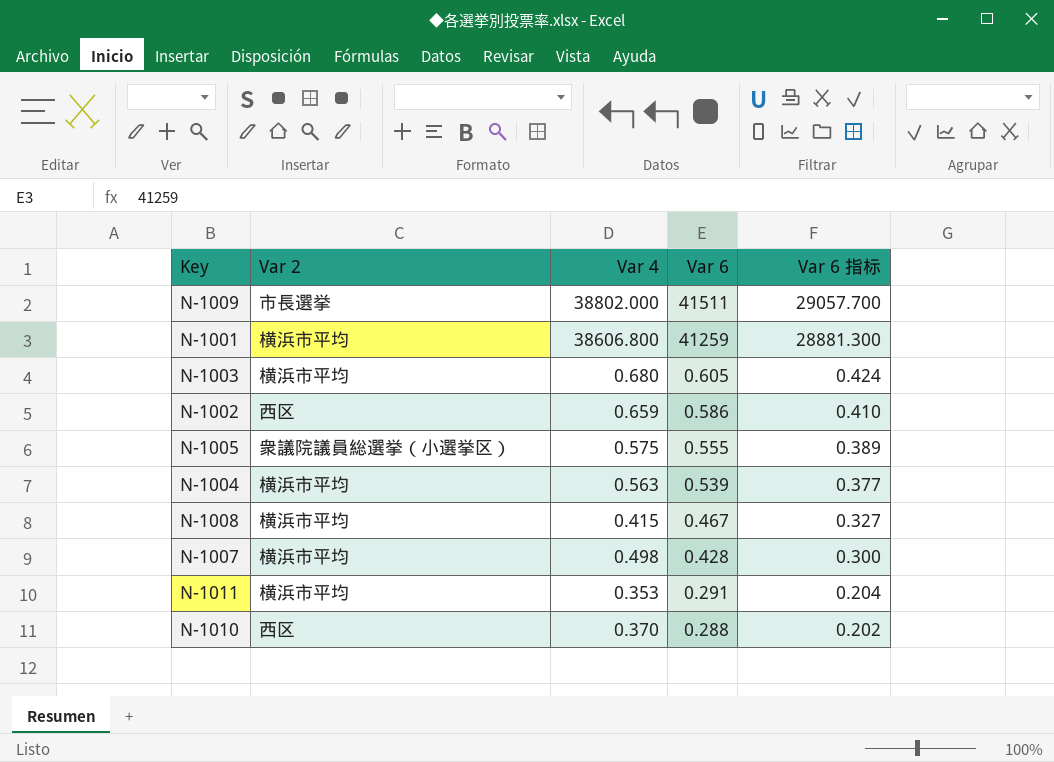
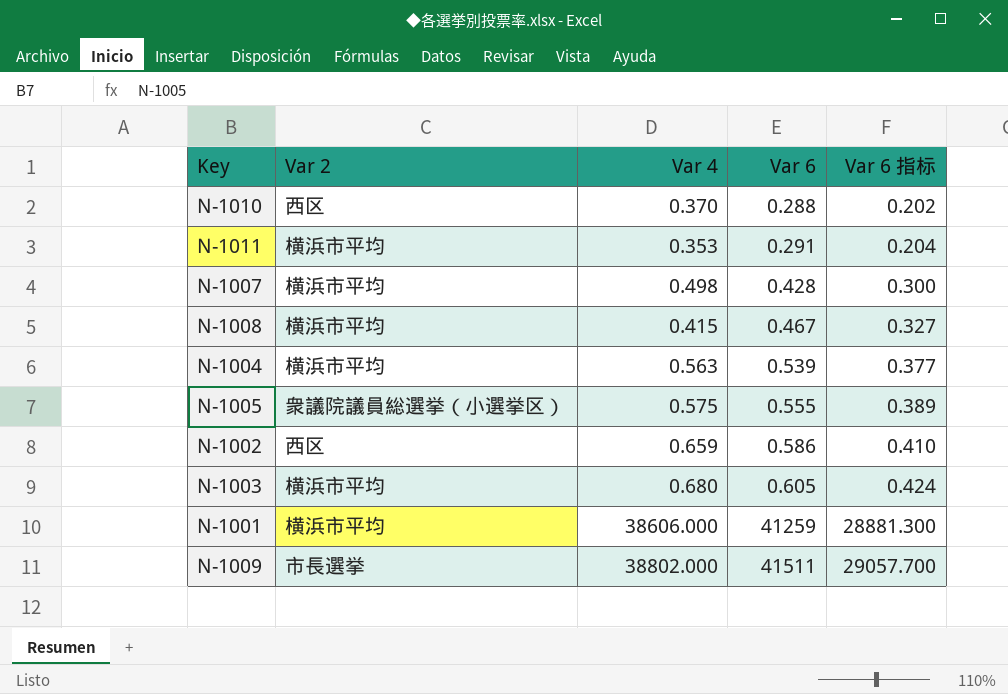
row order: Var 6 descending -> Var 6 ascending
N-1001 | Var 4: 38606.800 -> 38606.000

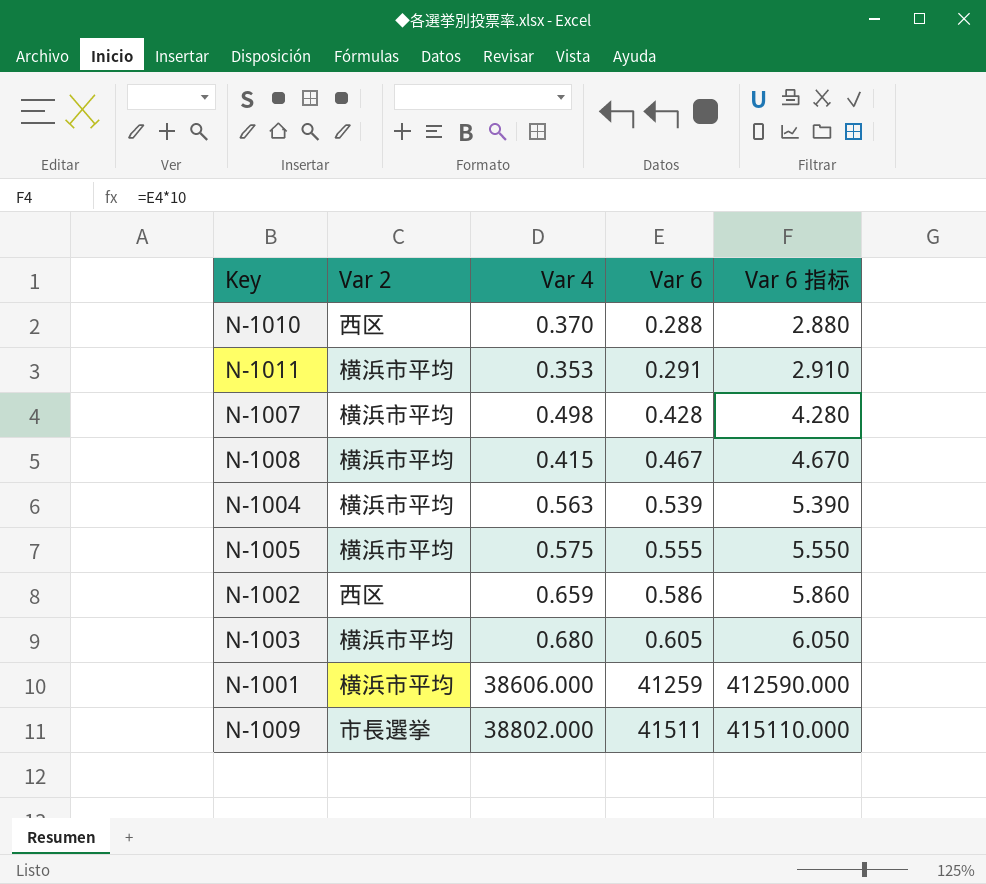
column Var 6 指标 | formula: [Var 6] * 0.7 -> [Var 6] * 10
N-1005 | Var 2: 衆議院議員総選挙（小選挙区） -> 横浜市平均

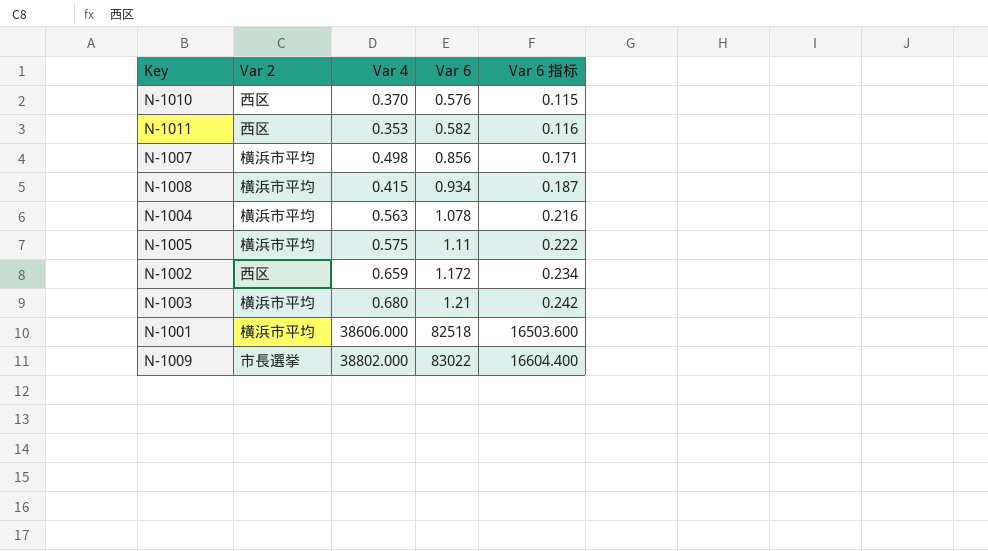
column Var 6 指标 | formula: [Var 6] * 10 -> [Var 6] * 0.2
N-1010 | Var 6: 0.288 -> 0.576
N-1011 | Var 2: 横浜市平均 -> 西区
N-1011 | Var 6: 0.291 -> 0.582
N-1007 | Var 6: 0.428 -> 0.856
N-1008 | Var 6: 0.467 -> 0.934
N-1004 | Var 6: 0.539 -> 1.078
N-1005 | Var 6: 0.555 -> 1.11
N-1002 | Var 6: 0.586 -> 1.172
N-1003 | Var 6: 0.605 -> 1.21
N-1001 | Var 6: 41259 -> 82518
N-1009 | Var 6: 41511 -> 83022

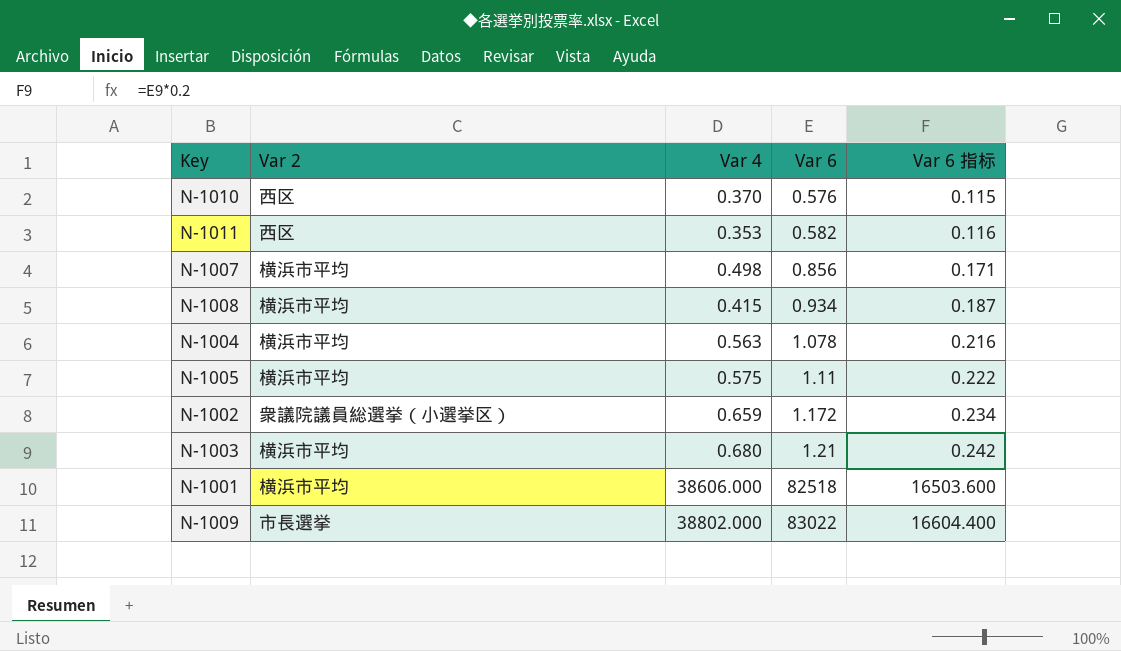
N-1002 | Var 2: 西区 -> 衆議院議員総選挙（小選挙区）

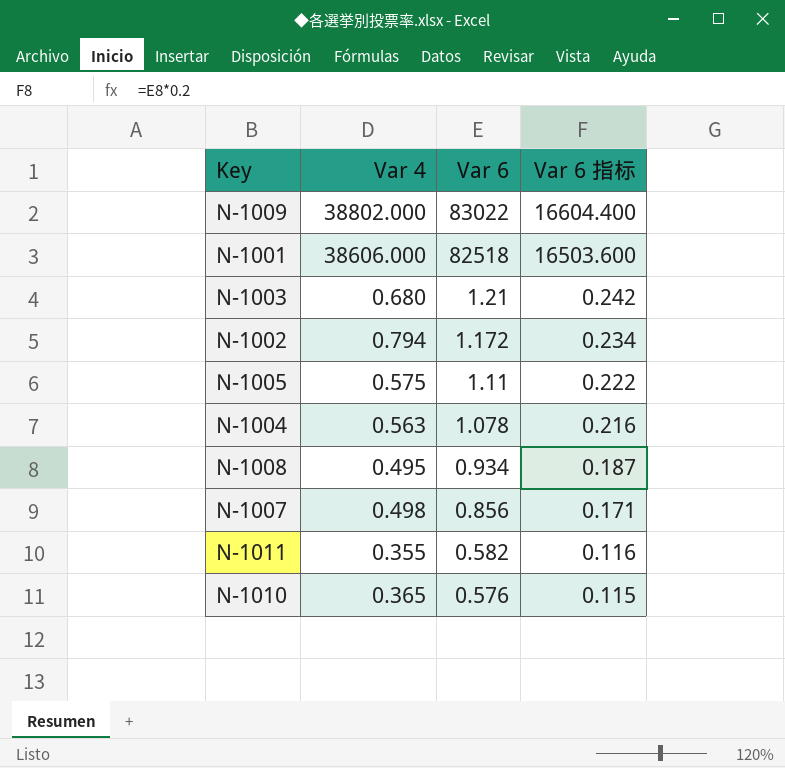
row order: Var 6 ascending -> Var 6 descending
column Var 2 | position: 2 -> none
N-1002 | Var 4: 0.659 -> 0.794
N-1008 | Var 4: 0.415 -> 0.495
N-1011 | Var 4: 0.353 -> 0.355
N-1010 | Var 4: 0.370 -> 0.365

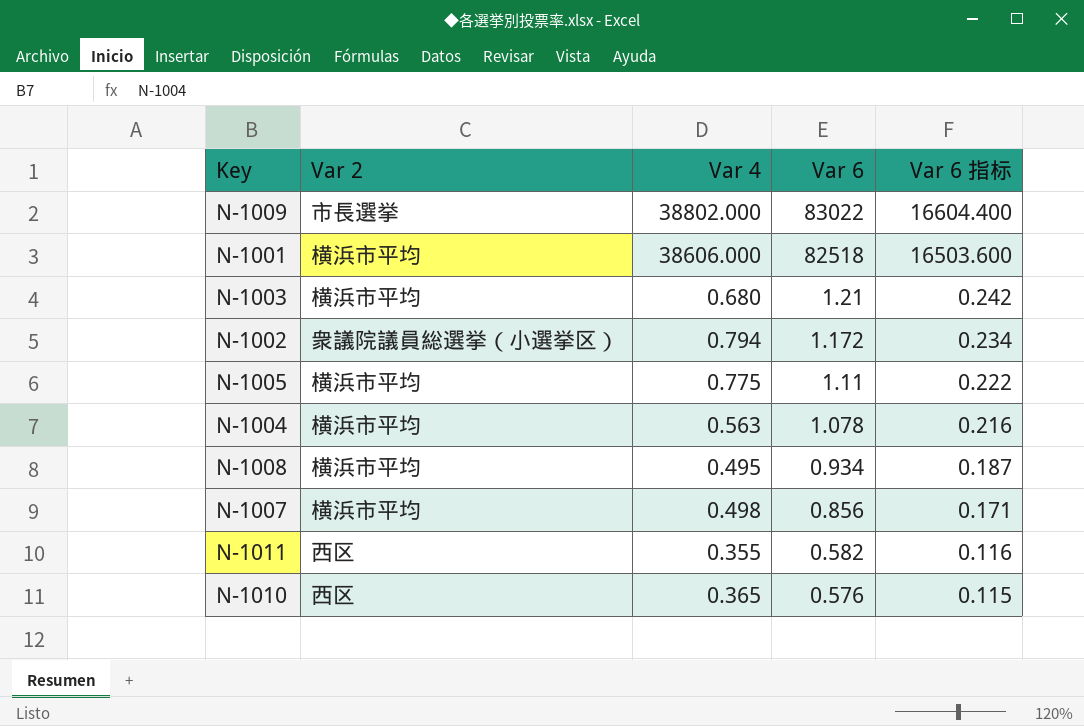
column Var 2 | position: none -> 2
N-1005 | Var 4: 0.575 -> 0.775

